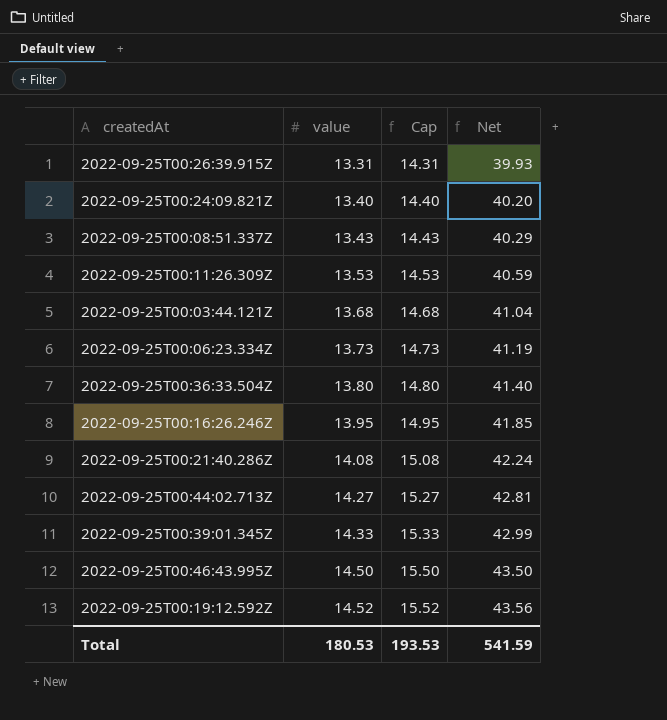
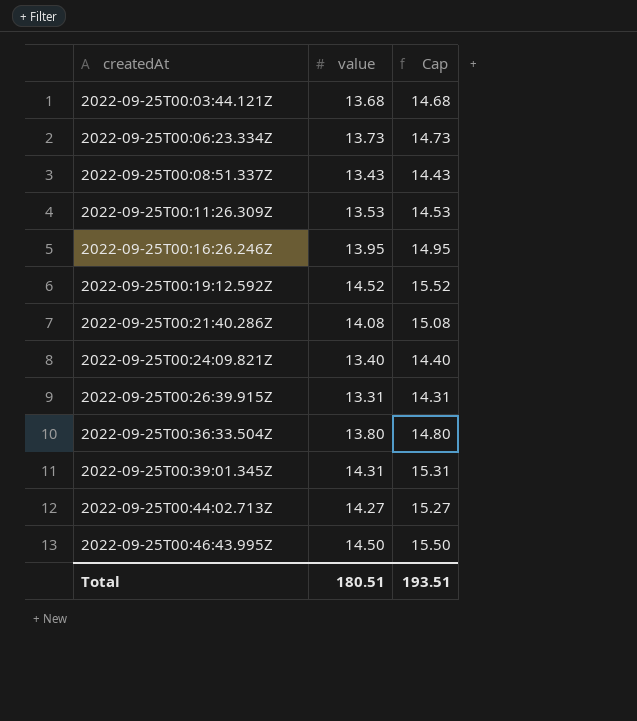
row order: value ascending -> createdAt ascending
column Net | formula: [value] * 3 -> none
2022-09-25T00:39:01.345Z | value: 14.33 -> 14.31
2022-09-25T00:39:01.345Z | Cap: 15.33 -> 15.31
Total | value: 180.53 -> 180.51
Total | Cap: 193.53 -> 193.51

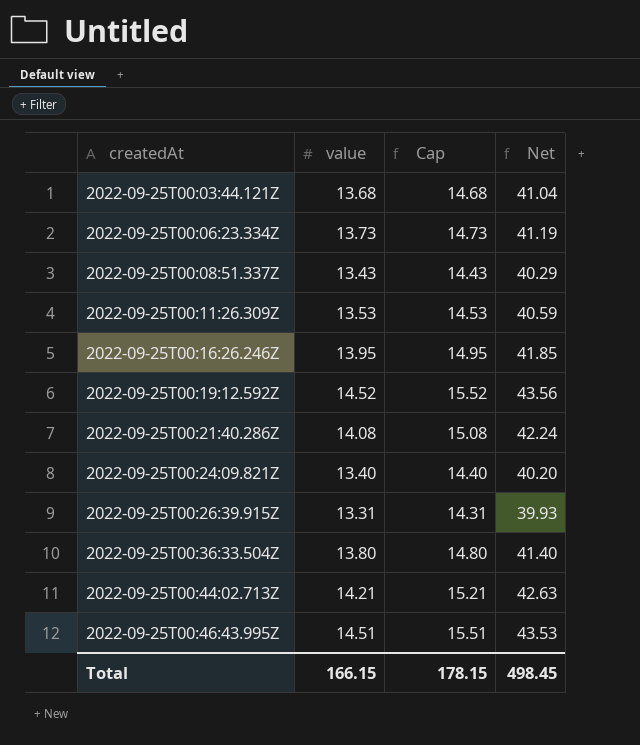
column Net | formula: none -> [value] * 3
row 2022-09-25T00:39:01.345Z: 14.31 | 15.31 -> none
2022-09-25T00:44:02.713Z | value: 14.27 -> 14.21
2022-09-25T00:44:02.713Z | Cap: 15.27 -> 15.21
2022-09-25T00:46:43.995Z | value: 14.50 -> 14.51
2022-09-25T00:46:43.995Z | Cap: 15.50 -> 15.51
Total | value: 180.51 -> 166.15
Total | Cap: 193.51 -> 178.15

